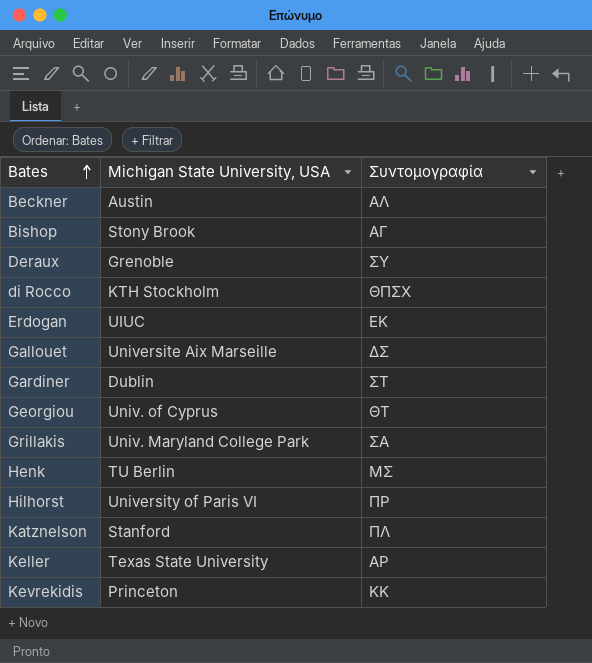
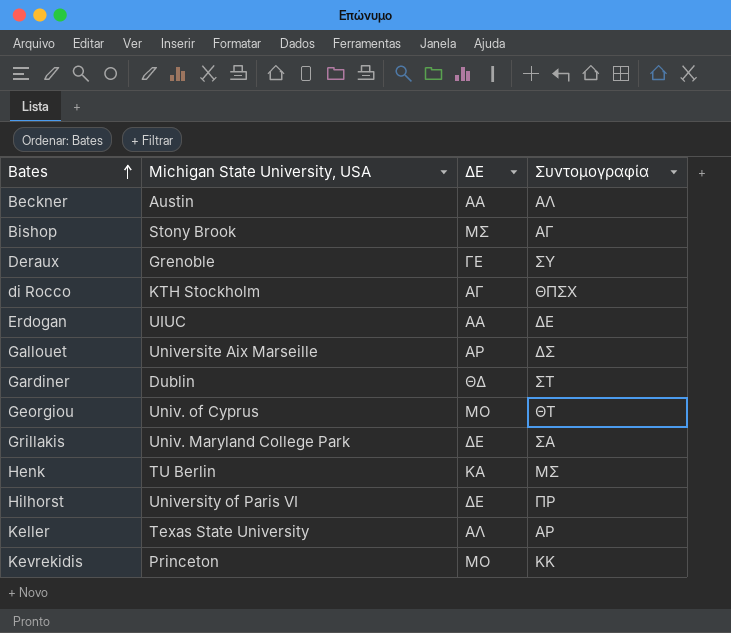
column ΔΕ | position: none -> 3
row Katznelson: Stanford | ΠΛ -> none
Erdogan | Συντομογραφία: ΕΚ -> ΔΕ

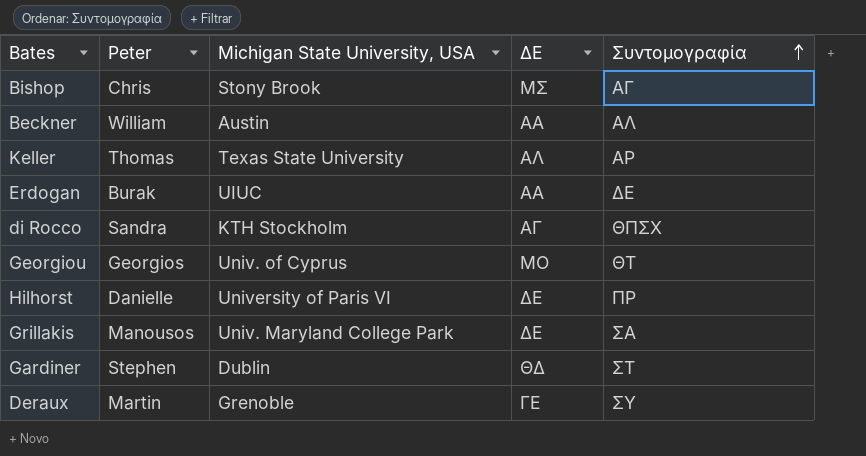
row order: Bates ascending -> Συντομογραφία ascending
column Peter | position: none -> 2
row Gallouet: Universite Aix Marseille | ΑΡ | ΔΣ -> none
row Henk: TU Berlin | ΚΑ | ΜΣ -> none
row Kevrekidis: Princeton | ΜΟ | ΚΚ -> none

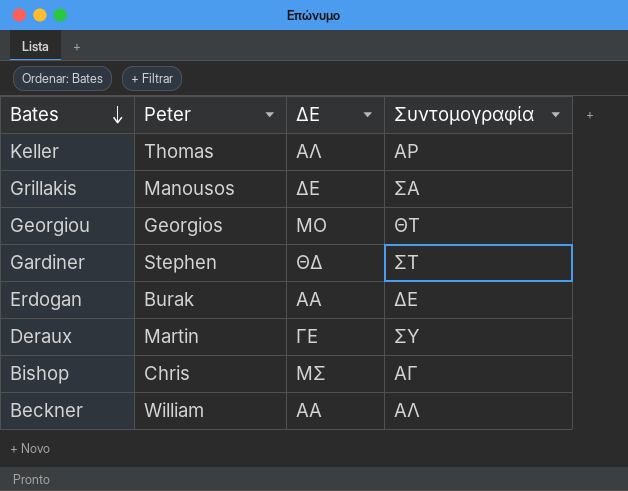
row order: Συντομογραφία ascending -> Bates descending
column Michigan State University, USA | position: 3 -> none
row di Rocco: Sandra | KTH Stockholm | ΑΓ | ΘΠΣΧ -> none
row Hilhorst: Danielle | University of Paris VI | ΔΕ | ΠΡ -> none

